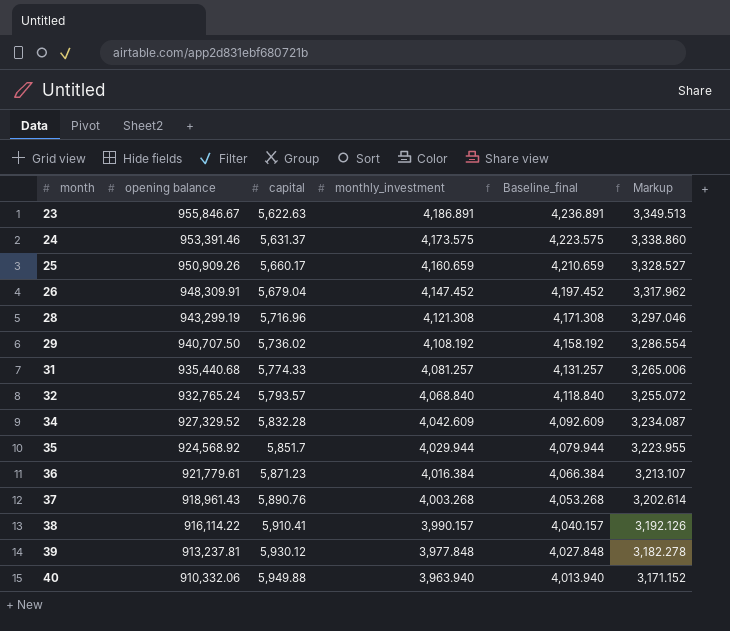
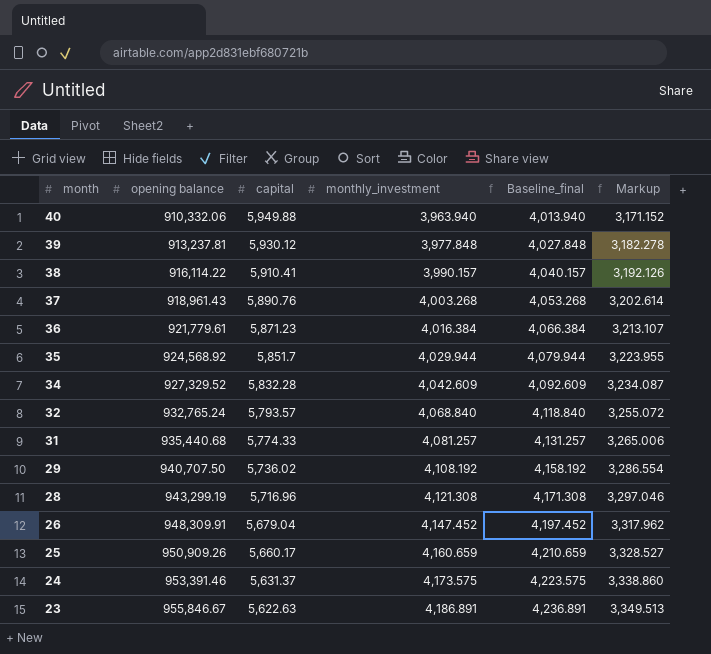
row order: month ascending -> month descending

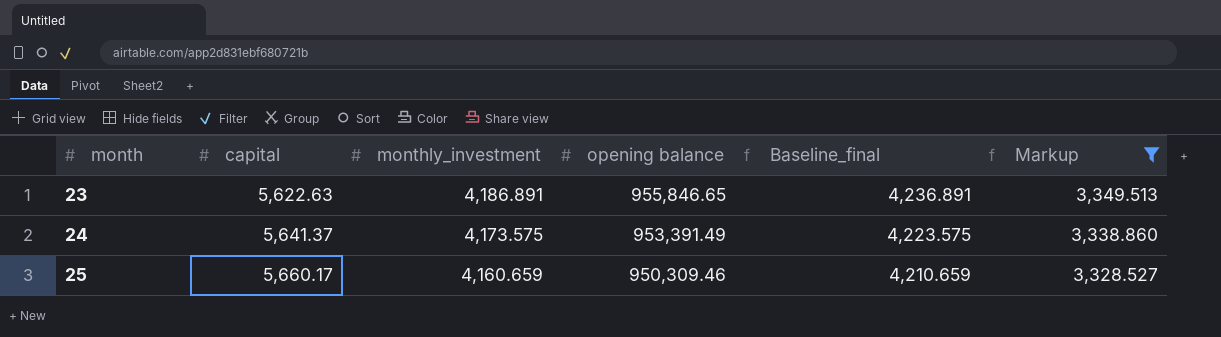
filter: none -> Markup >= 3,328.527
row order: month descending -> month ascending
column opening balance | position: 2 -> 4
23 | opening balance: 955,846.67 -> 955,846.65
24 | capital: 5,631.37 -> 5,641.37
24 | opening balance: 953,391.46 -> 953,391.49
25 | opening balance: 950,909.26 -> 950,309.46

